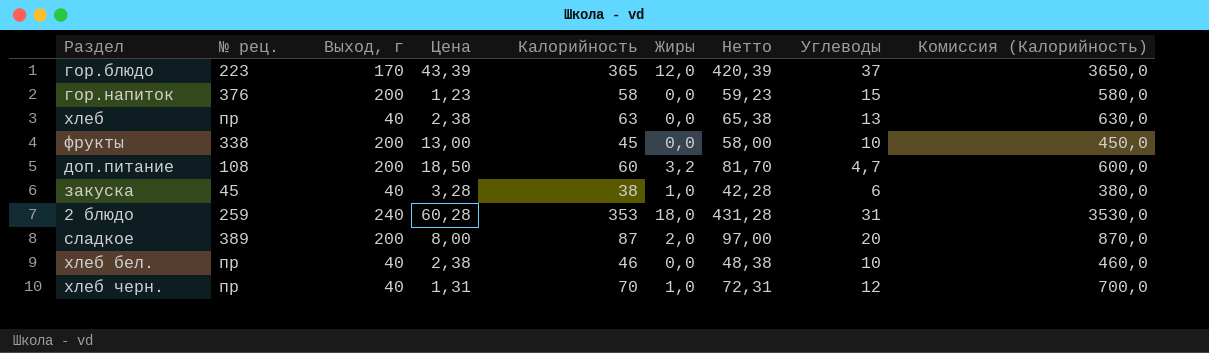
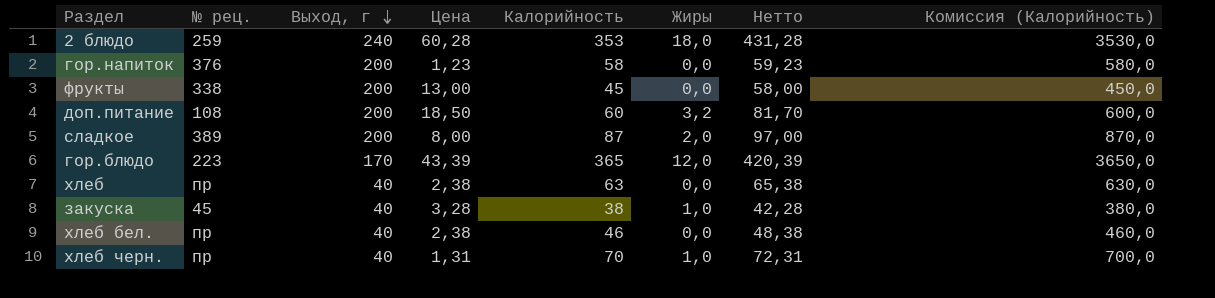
row order: none -> Выход, г descending
column Углеводы | position: 8 -> none

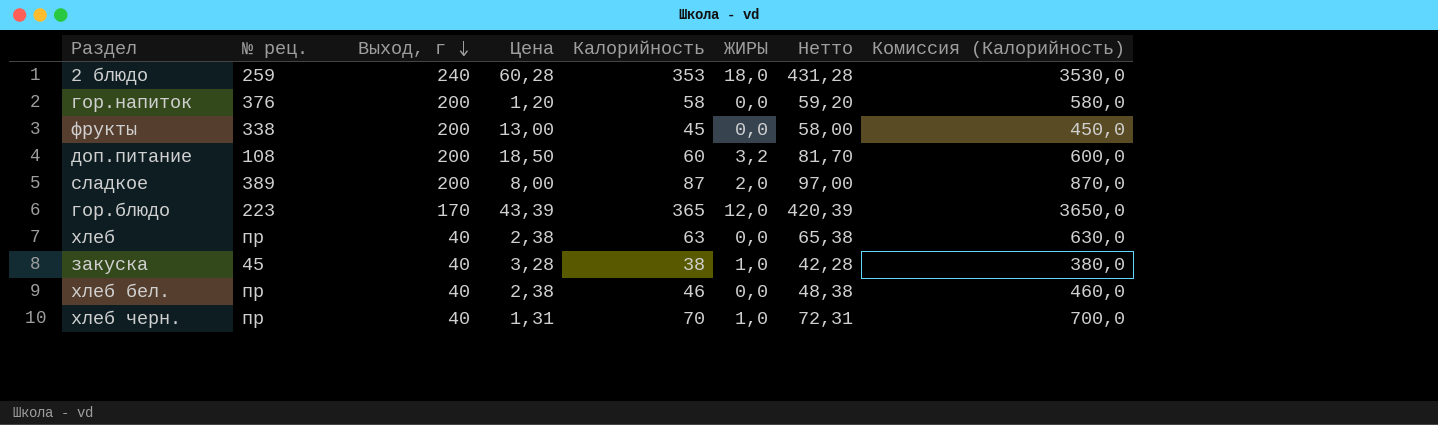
column name: Жиры -> ЖИРЫ
гор.напиток | Цена: 1,23 -> 1,20
гор.напиток | Нетто: 59,23 -> 59,20

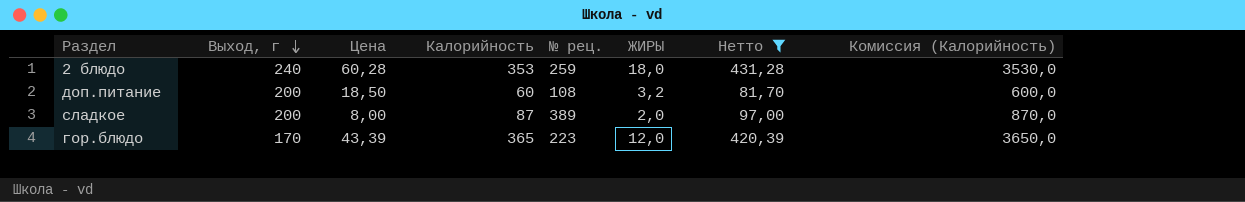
filter: none -> Нетто >= 81,70
column № рец. | position: 2 -> 5

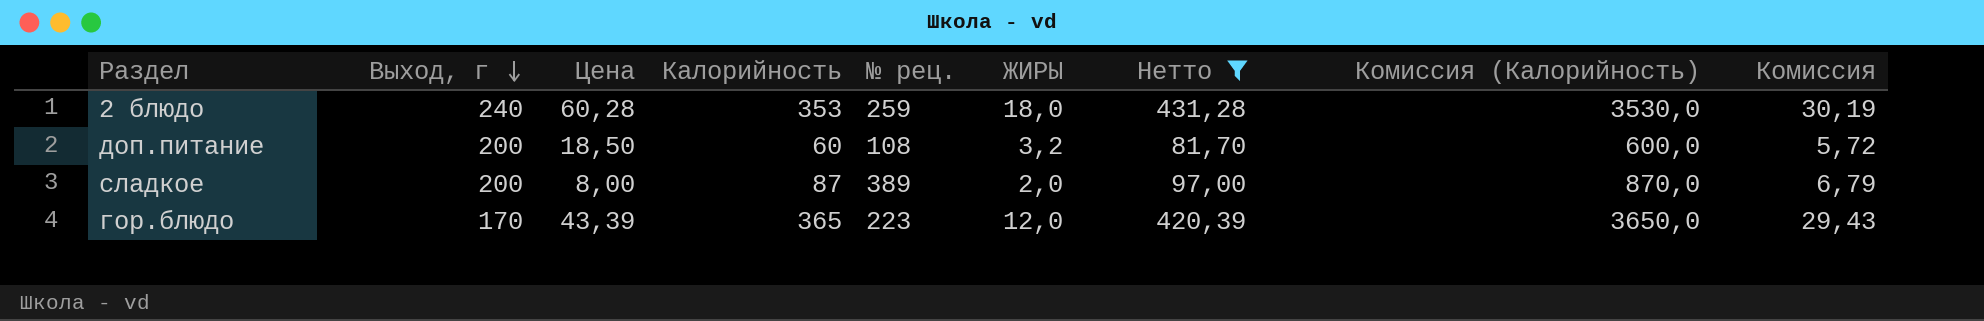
column Комиссия | formula: none -> [Нетто] * 0,07

